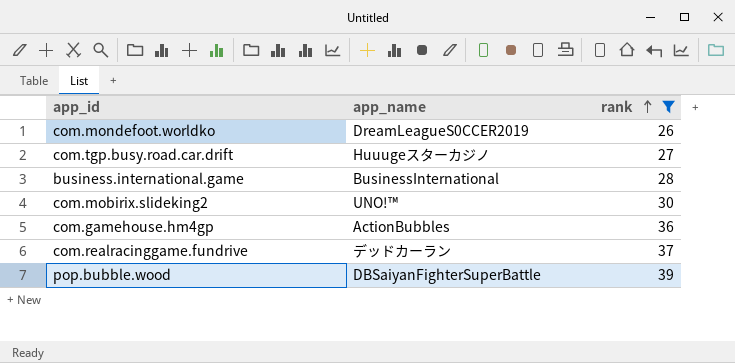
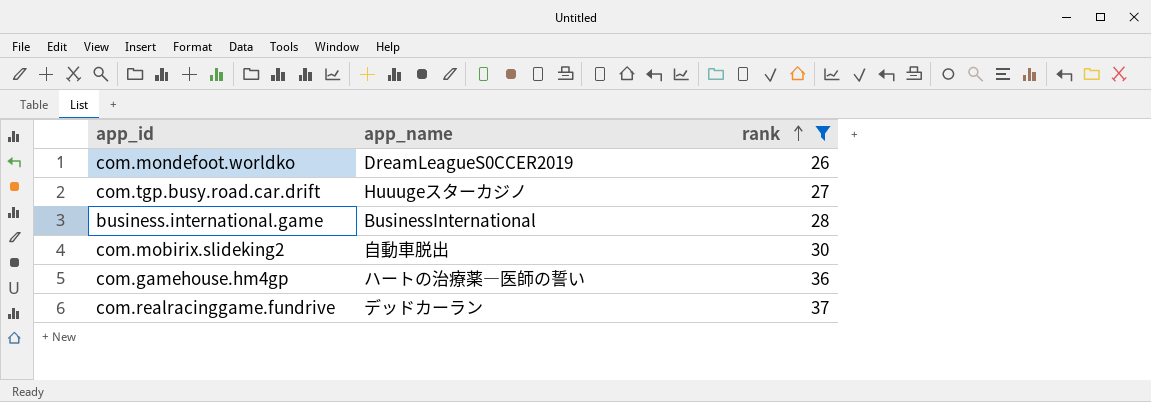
row pop.bubble.wood: DBSaiyanFighterSuperBattle | 39 -> none
com.mobirix.slideking2 | app_name: UNO!™ -> 自動車脱出
com.gamehouse.hm4gp | app_name: ActionBubbles -> ハートの治療薬―医師の誓い

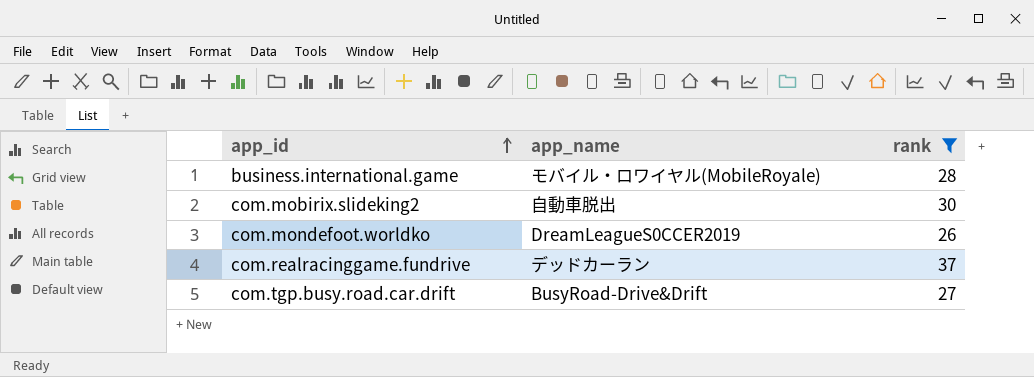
row order: rank ascending -> app_id ascending
row com.gamehouse.hm4gp: ハートの治療薬―医師の誓い | 36 -> none
business.international.game | app_name: BusinessInternational -> モバイル・ロワイヤル(MobileRoyale)
com.tgp.busy.road.car.drift | app_name: Huuugeスターカジノ -> BusyRoad-Drive&Drift

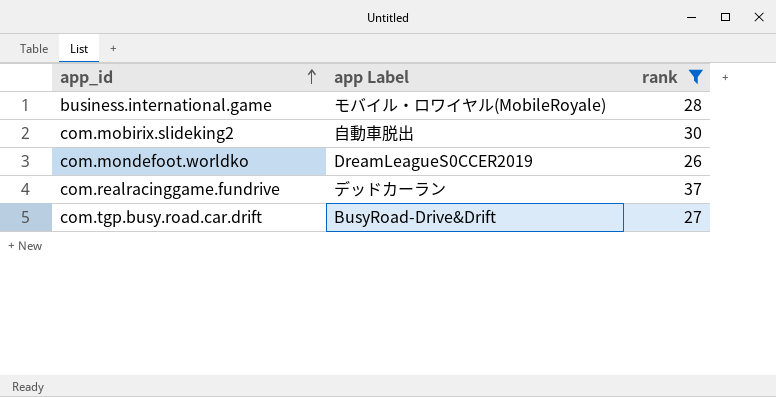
column name: app_name -> app Label

